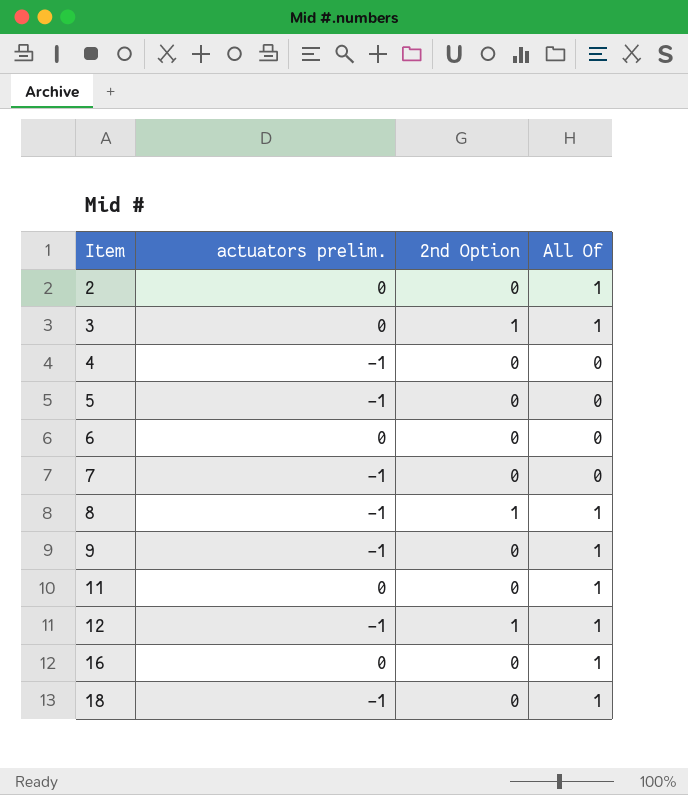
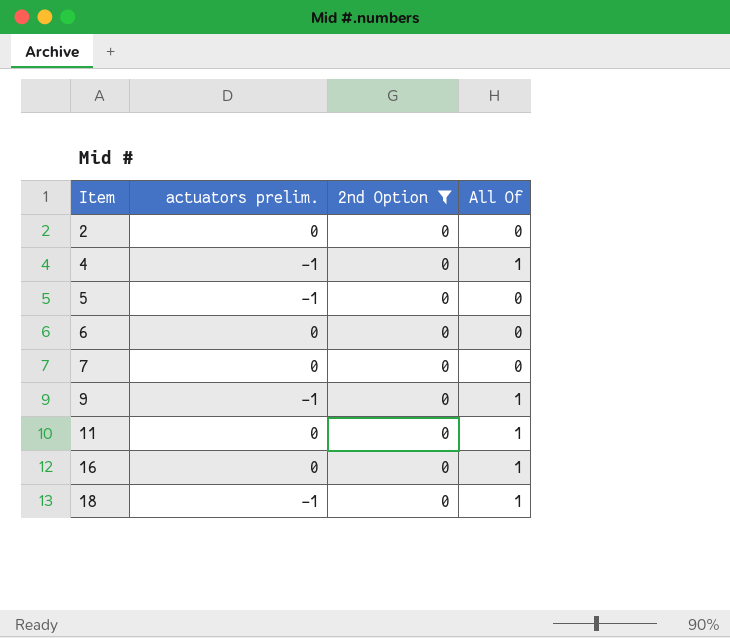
filter: none -> 2nd Option = 0
2 | All Of: 1 -> 0
4 | All Of: 0 -> 1
7 | actuators prelim.: -1 -> 0

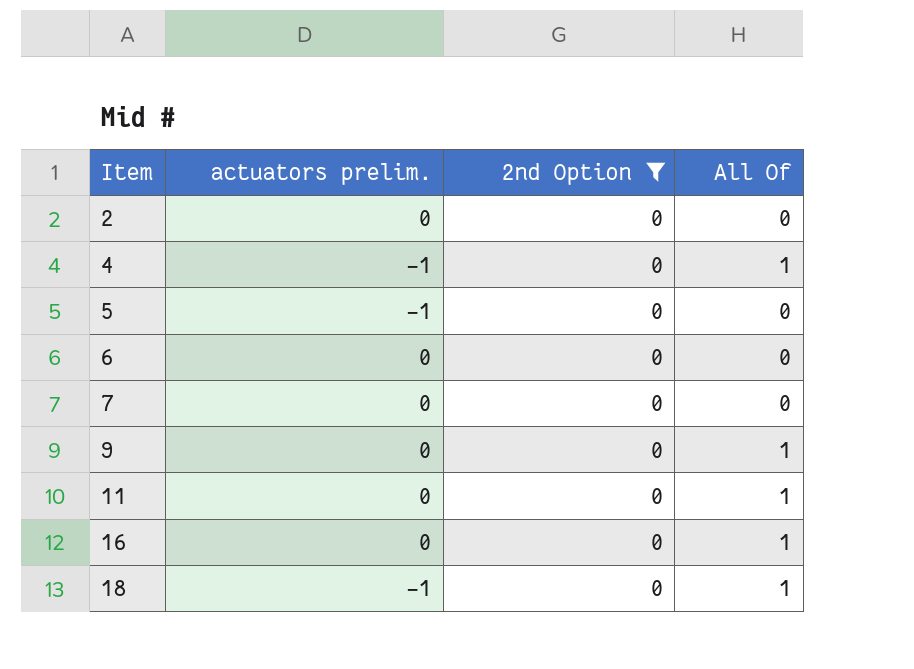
9 | actuators prelim.: -1 -> 0

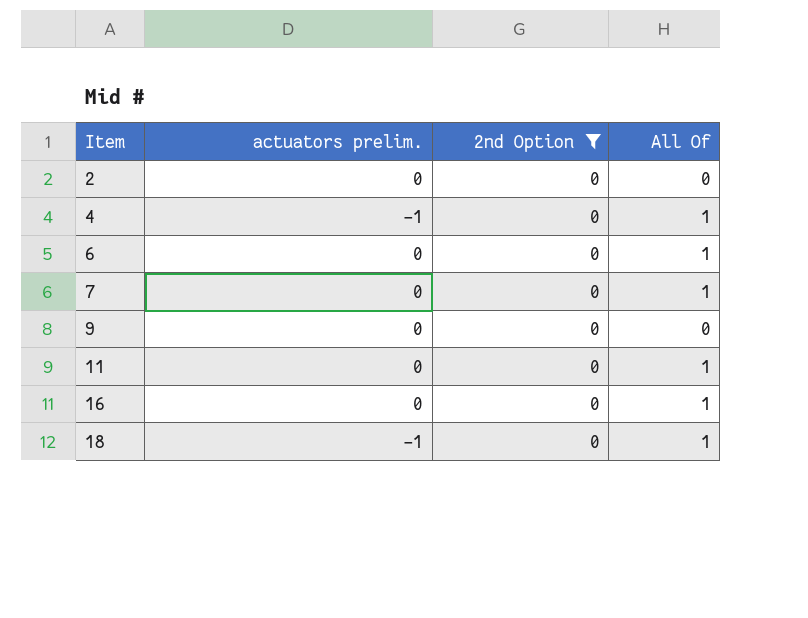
row 5: -1 | 0 | 0 -> none
6 | All Of: 0 -> 1
7 | All Of: 0 -> 1
9 | All Of: 1 -> 0

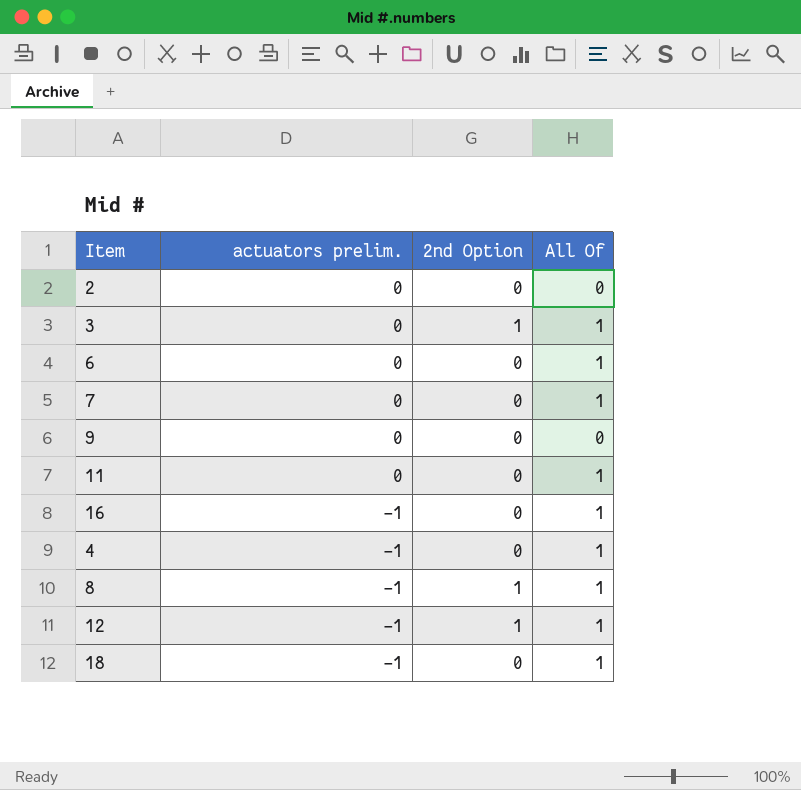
filter: 2nd Option = 0 -> none
row order: Item ascending -> actuators prelim. descending
16 | actuators prelim.: 0 -> -1

